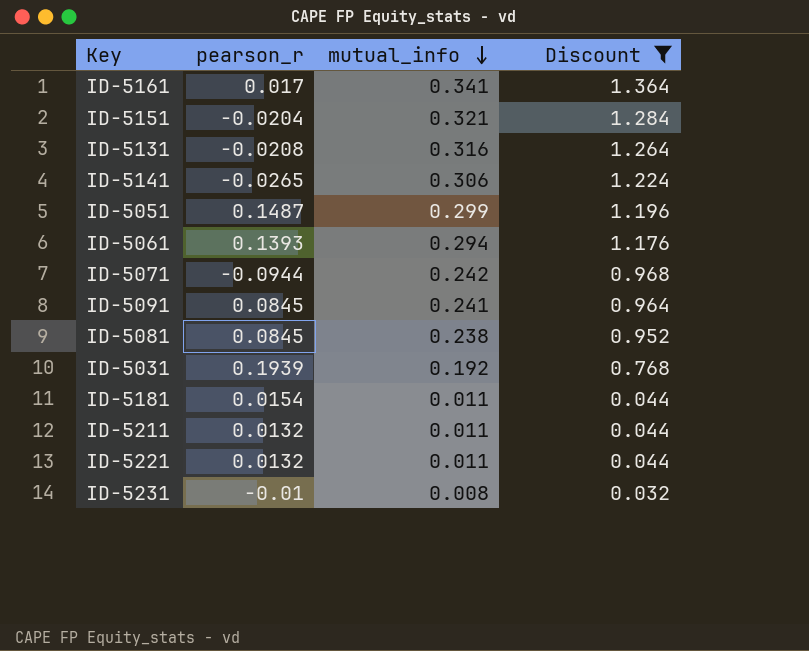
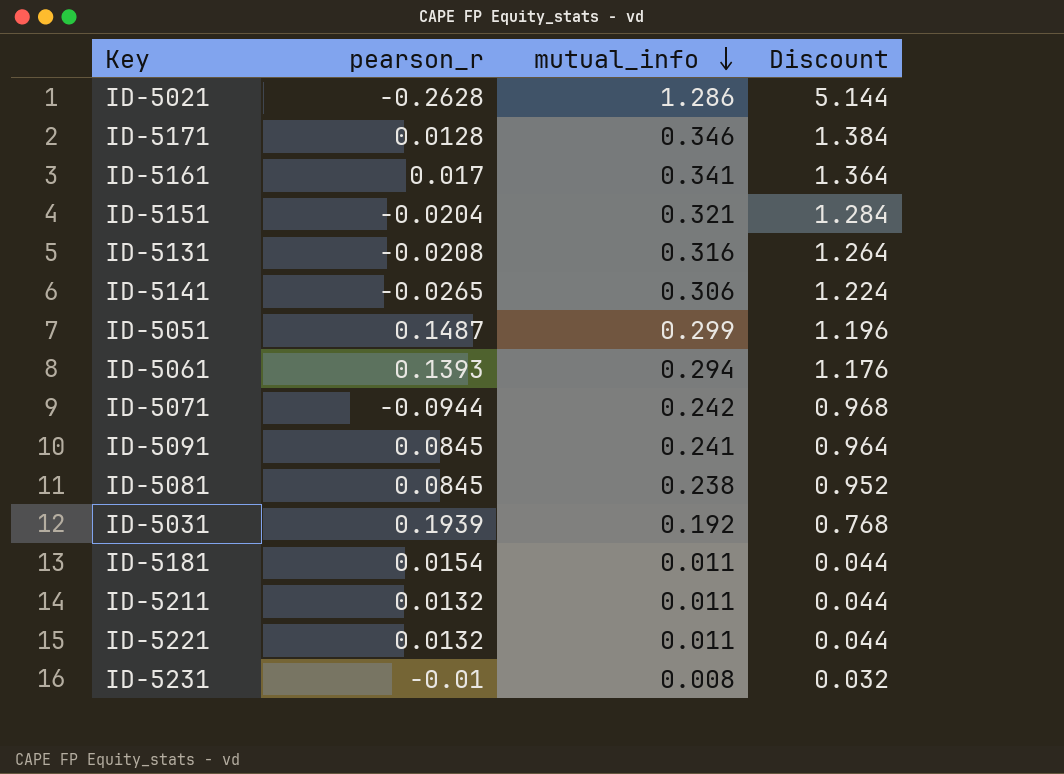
filter: Discount <= 1.364 -> none

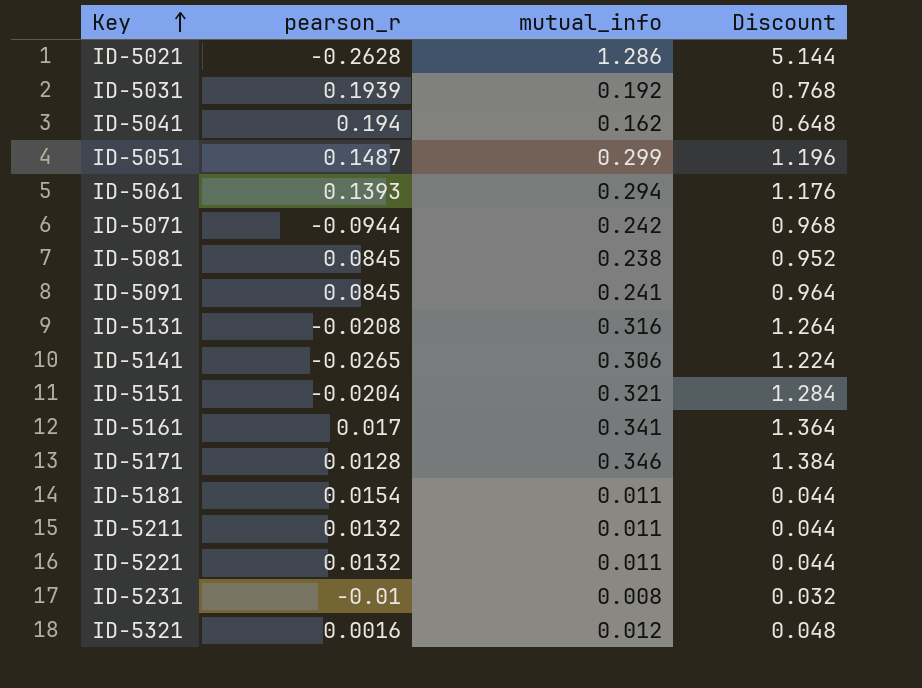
row order: mutual_info descending -> Key ascending
row ID-5041: none -> 0.194 | 0.162 | 0.648
row ID-5321: none -> 0.0016 | 0.012 | 0.048

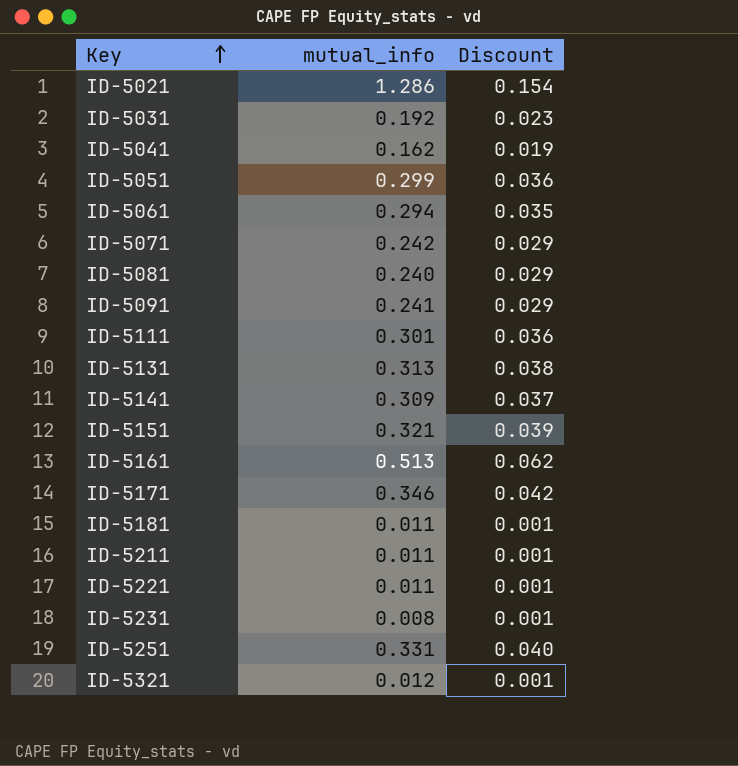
column pearson_r | position: 2 -> none
column Discount | formula: [mutual_info] * 4 -> [mutual_info] * 0.12
ID-5081 | mutual_info: 0.238 -> 0.240
row ID-5111: none -> 0.301 | 0.036
ID-5131 | mutual_info: 0.316 -> 0.313
ID-5141 | mutual_info: 0.306 -> 0.309
ID-5161 | mutual_info: 0.341 -> 0.513
row ID-5251: none -> 0.331 | 0.040

